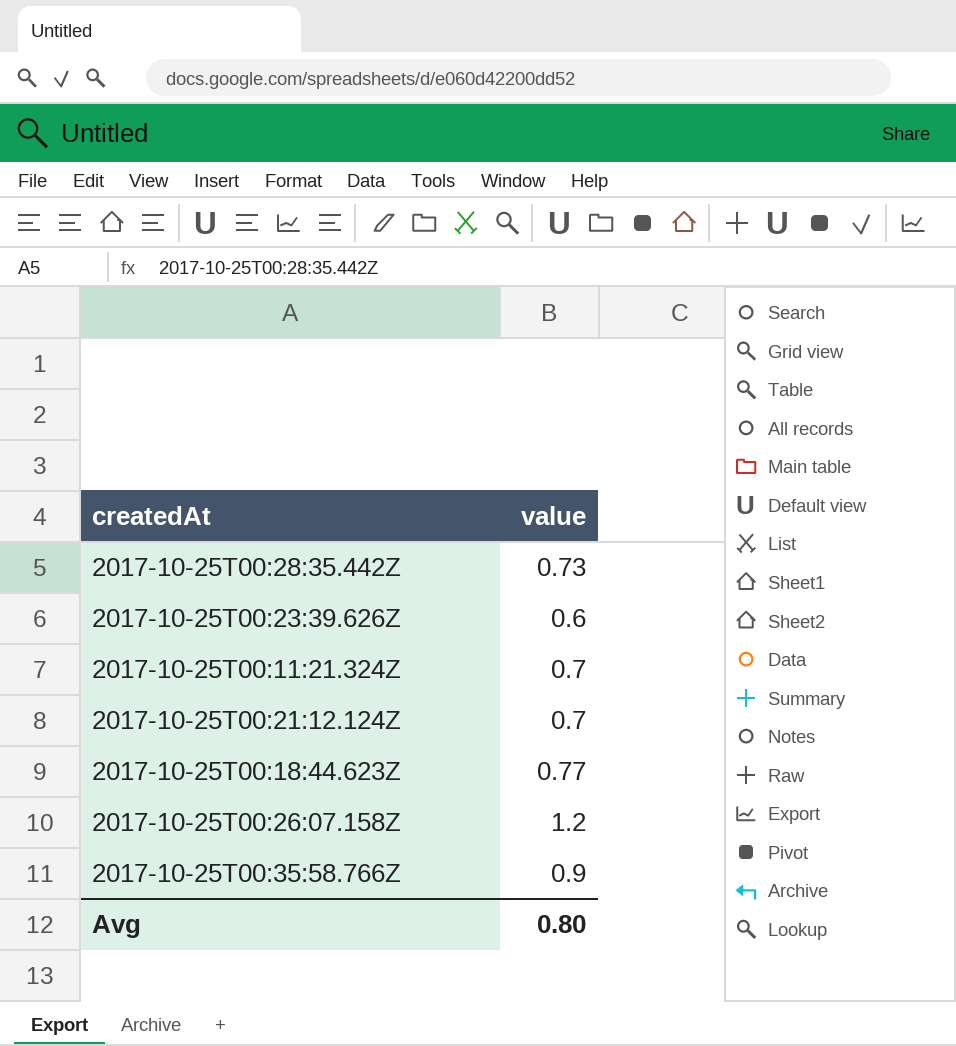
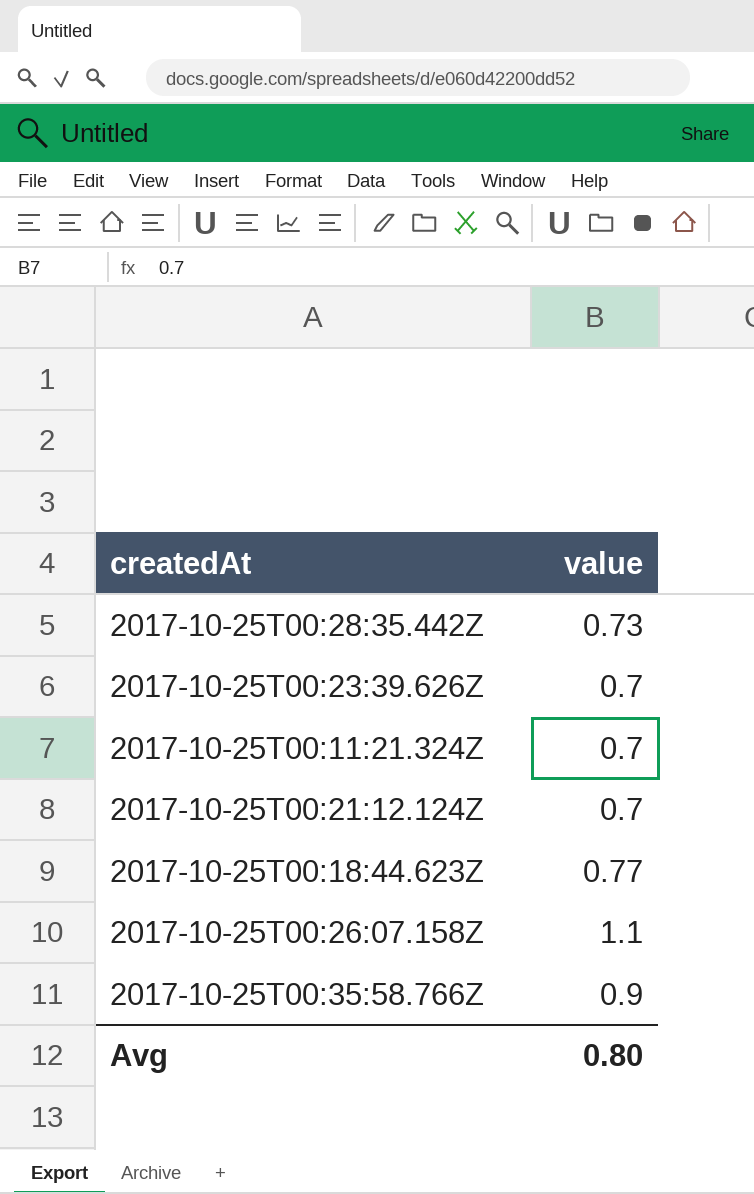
2017-10-25T00:23:39.626Z | value: 0.6 -> 0.7
2017-10-25T00:26:07.158Z | value: 1.2 -> 1.1

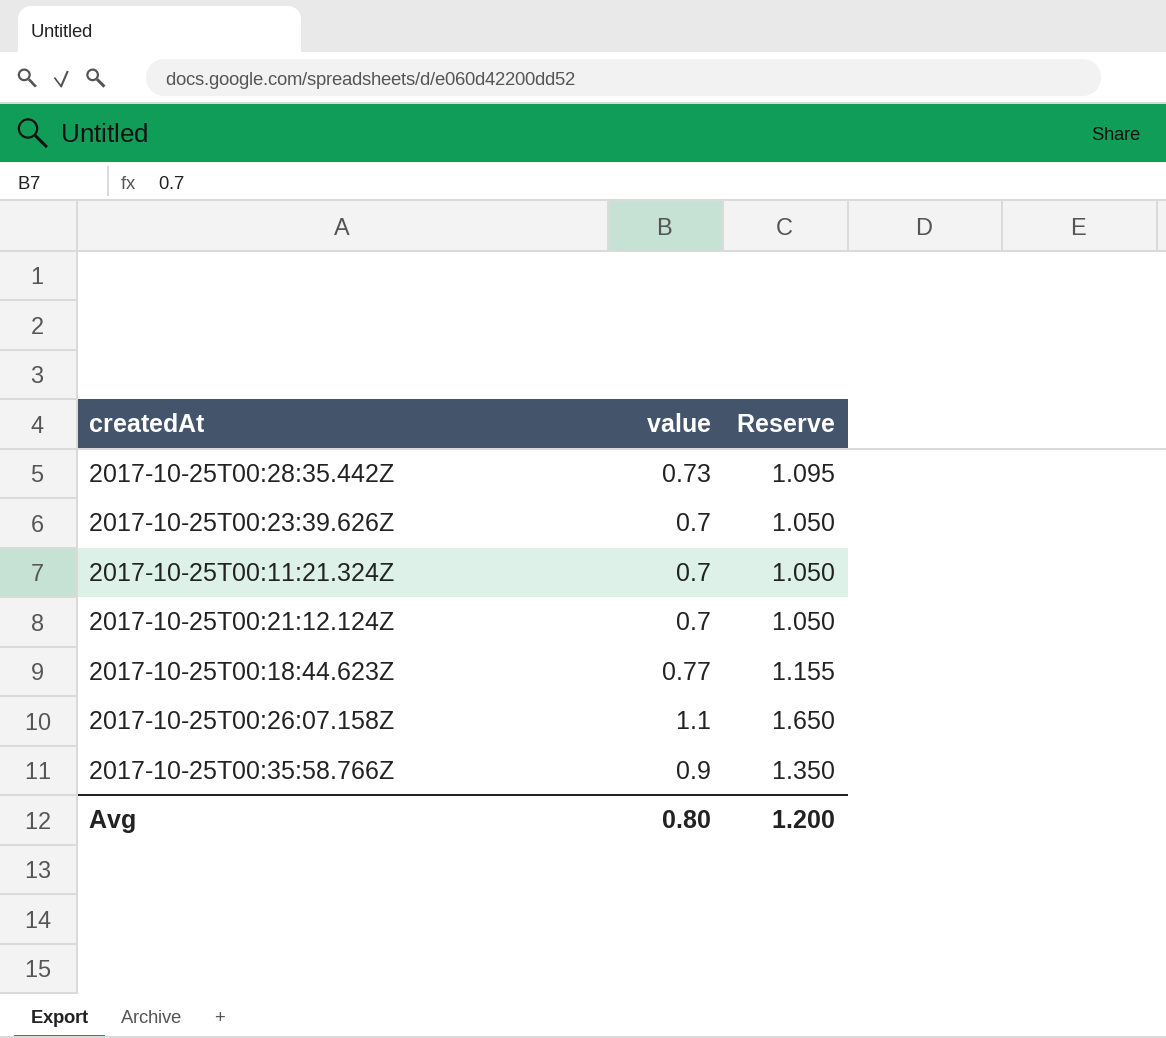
column Reserve | formula: none -> [value] * 1.5

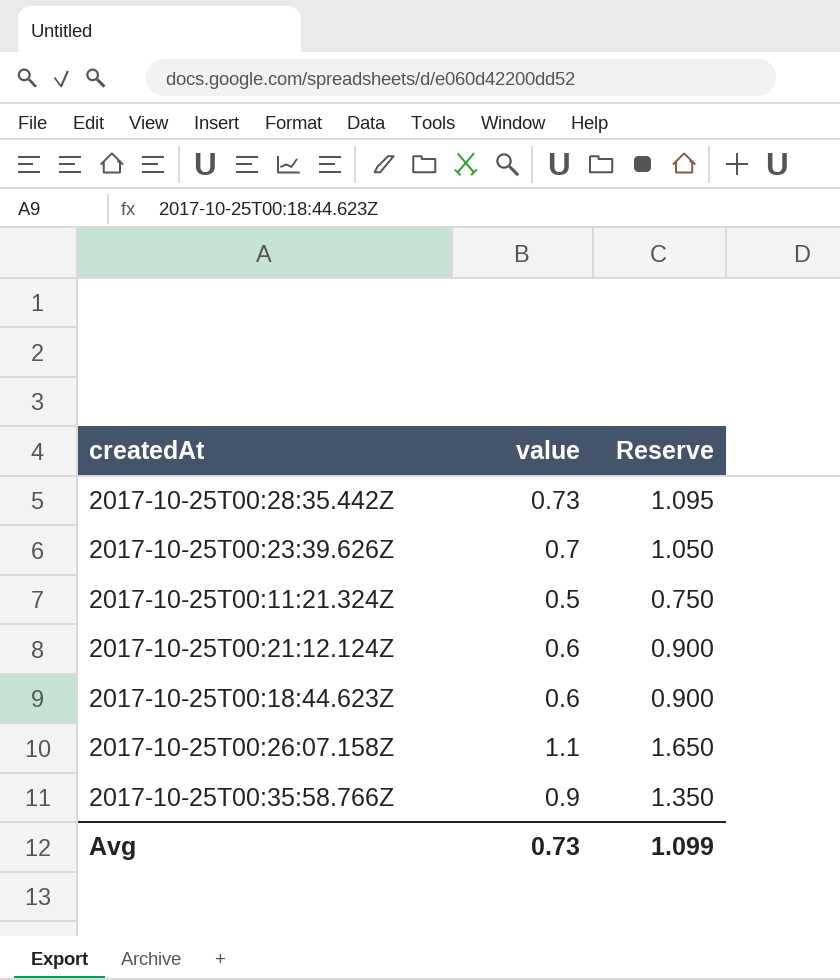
2017-10-25T00:11:21.324Z | value: 0.7 -> 0.5
2017-10-25T00:11:21.324Z | Reserve: 1.050 -> 0.750
2017-10-25T00:21:12.124Z | value: 0.7 -> 0.6
2017-10-25T00:21:12.124Z | Reserve: 1.050 -> 0.900
2017-10-25T00:18:44.623Z | value: 0.77 -> 0.6
2017-10-25T00:18:44.623Z | Reserve: 1.155 -> 0.900
Avg | value: 0.80 -> 0.73
Avg | Reserve: 1.200 -> 1.099

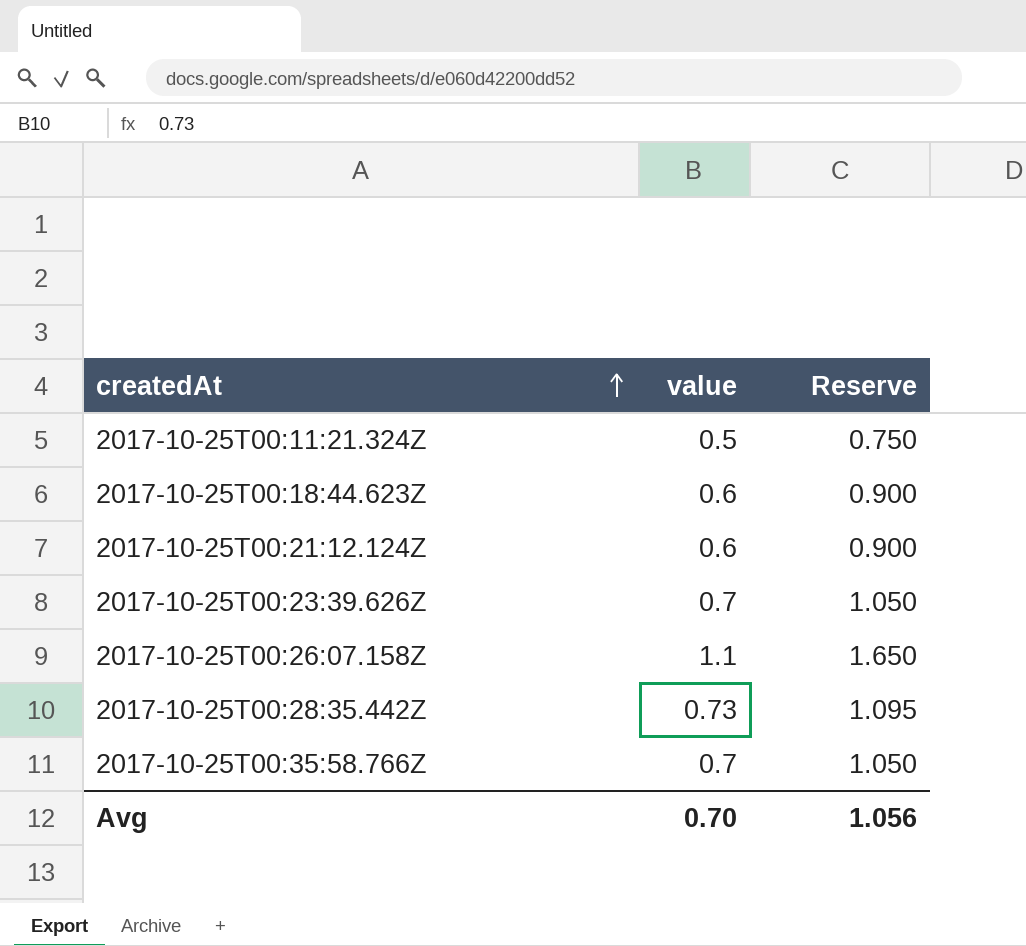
row order: none -> createdAt ascending
2017-10-25T00:35:58.766Z | value: 0.9 -> 0.7
2017-10-25T00:35:58.766Z | Reserve: 1.350 -> 1.050
Avg | value: 0.73 -> 0.70
Avg | Reserve: 1.099 -> 1.056

